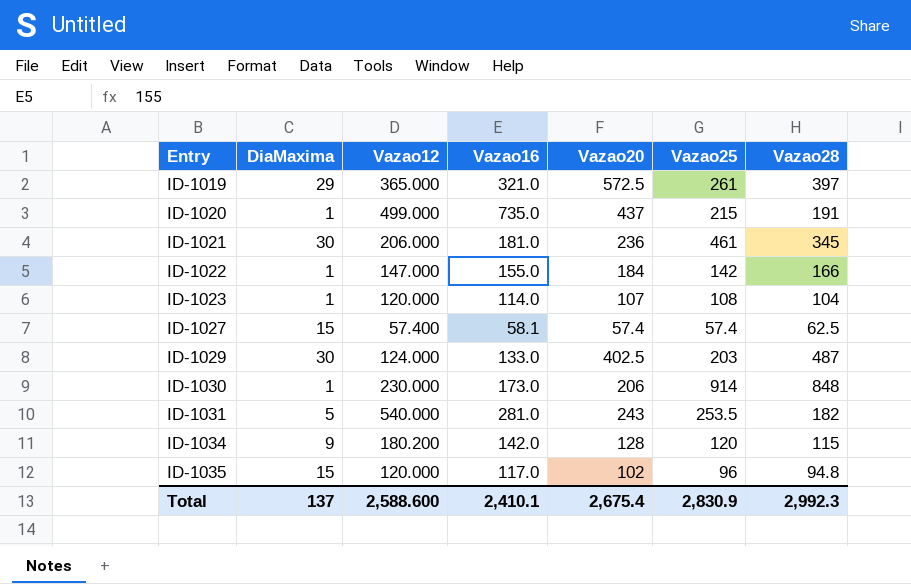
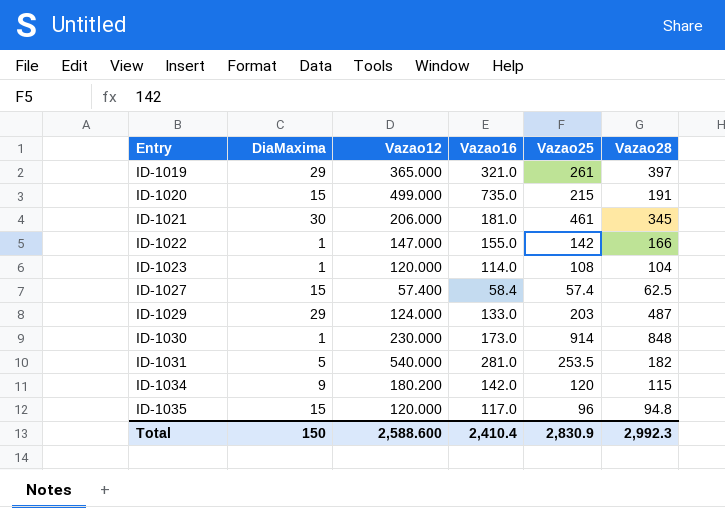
column Vazao20 | position: 5 -> none
ID-1020 | DiaMaxima: 1 -> 15
ID-1027 | Vazao16: 58.1 -> 58.4
ID-1029 | DiaMaxima: 30 -> 29
Total | DiaMaxima: 137 -> 150
Total | Vazao16: 2,410.1 -> 2,410.4

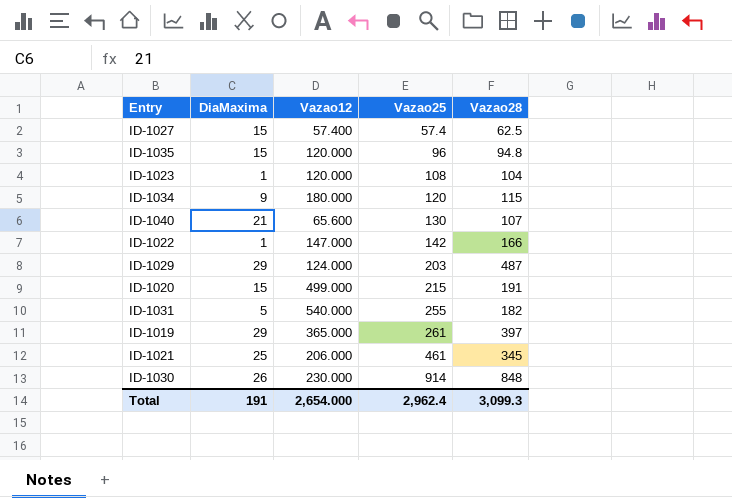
row order: Entry ascending -> Vazao25 ascending
column Vazao16 | position: 4 -> none
ID-1034 | Vazao12: 180.200 -> 180.000
row ID-1040: none -> 21 | 65.600 | 130 | 107
ID-1031 | Vazao25: 253.5 -> 255
ID-1021 | DiaMaxima: 30 -> 25
ID-1030 | DiaMaxima: 1 -> 26
Total | DiaMaxima: 150 -> 191
Total | Vazao12: 2,588.600 -> 2,654.000
Total | Vazao25: 2,830.9 -> 2,962.4
Total | Vazao28: 2,992.3 -> 3,099.3

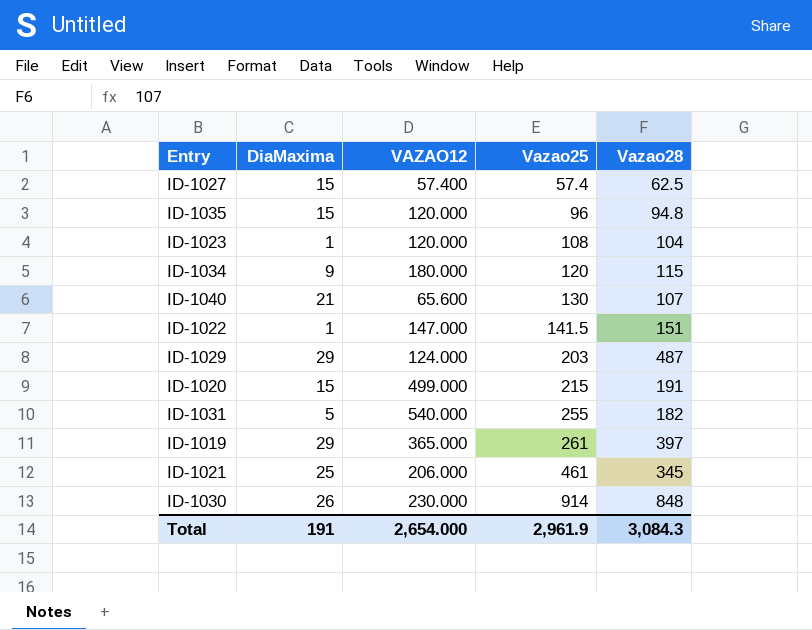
column name: Vazao12 -> VAZAO12
ID-1022 | Vazao25: 142 -> 141.5
ID-1022 | Vazao28: 166 -> 151
Total | Vazao25: 2,962.4 -> 2,961.9
Total | Vazao28: 3,099.3 -> 3,084.3

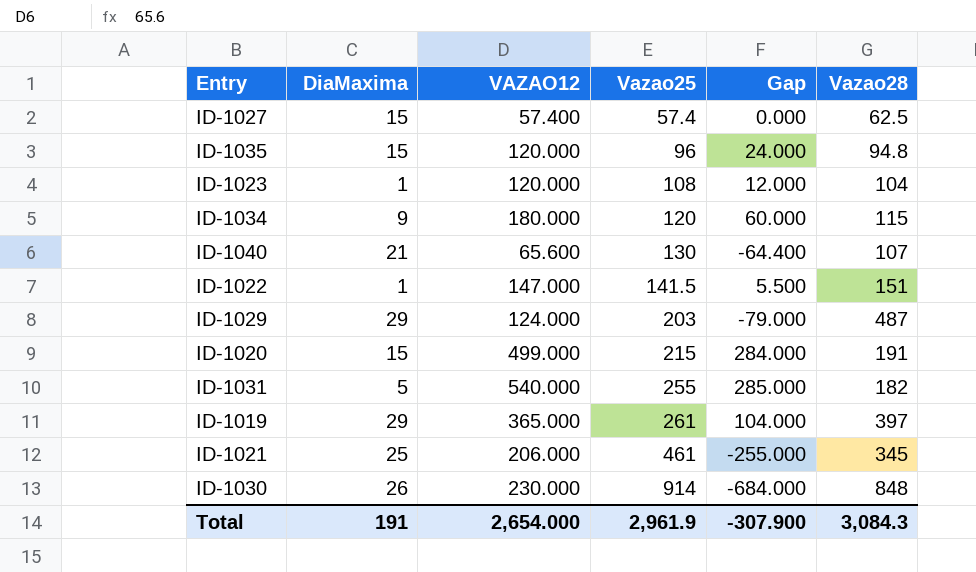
column Gap | formula: none -> [VAZAO12] - [Vazao25]

